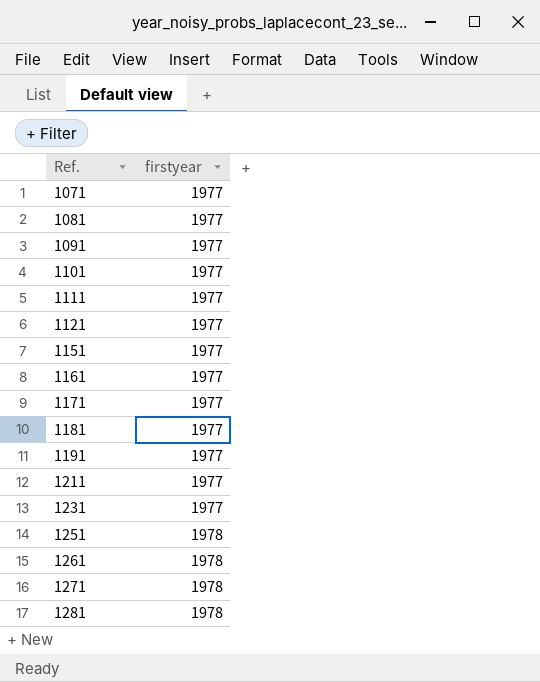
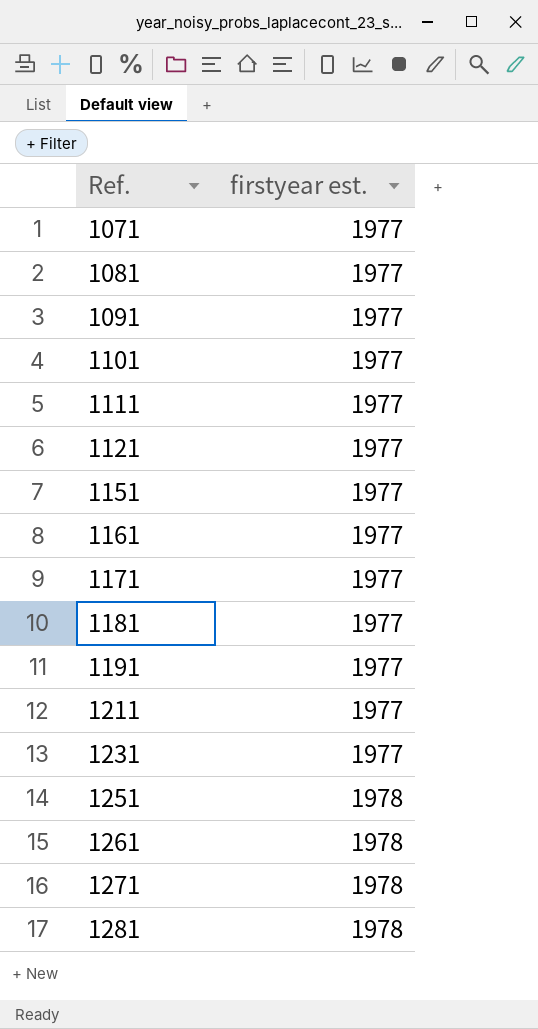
column name: firstyear -> firstyear est.

